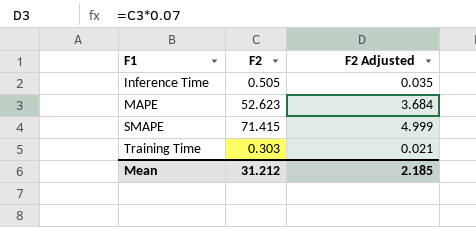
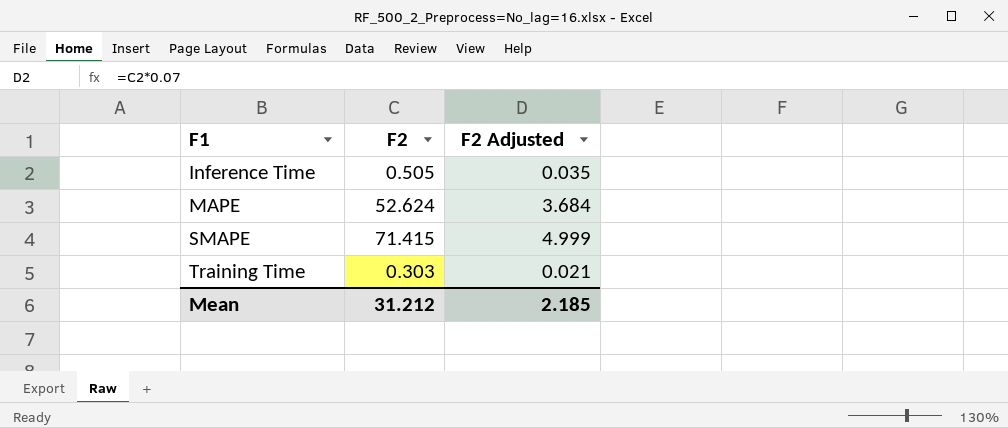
MAPE | F2: 52.623 -> 52.624

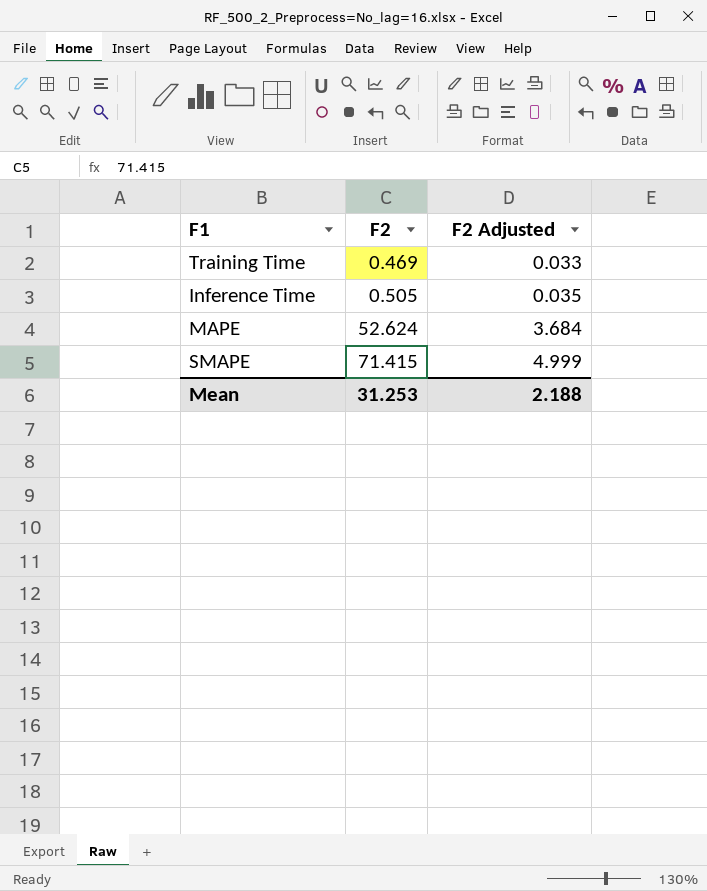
row order: F1 ascending -> F2 ascending
Training Time | F2: 0.303 -> 0.469
Training Time | F2 Adjusted: 0.021 -> 0.033
Mean | F2: 31.212 -> 31.253
Mean | F2 Adjusted: 2.185 -> 2.188

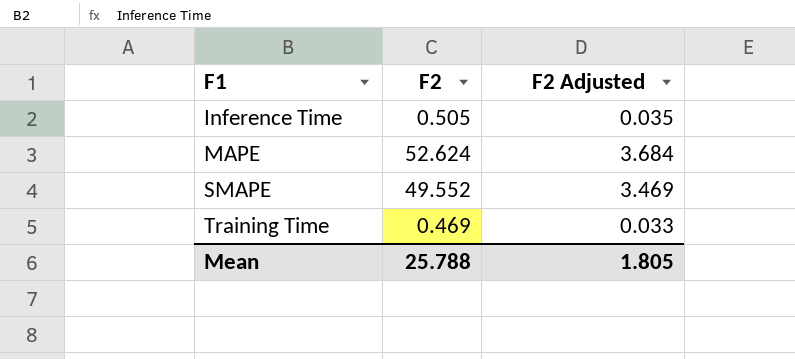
row order: F2 ascending -> F1 ascending
SMAPE | F2: 71.415 -> 49.552
SMAPE | F2 Adjusted: 4.999 -> 3.469
Mean | F2: 31.253 -> 25.788
Mean | F2 Adjusted: 2.188 -> 1.805

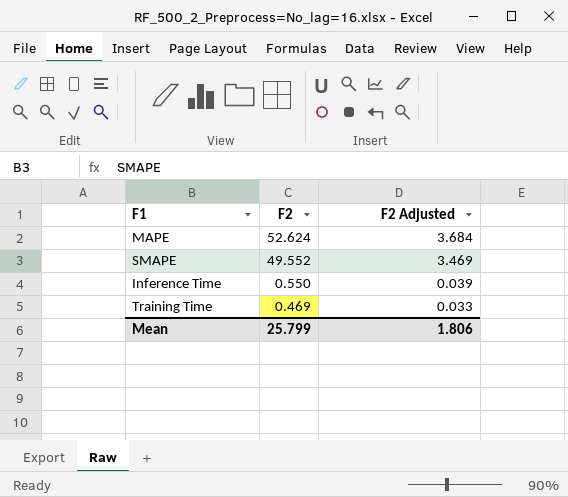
row order: F1 ascending -> F2 descending
Inference Time | F2: 0.505 -> 0.550
Inference Time | F2 Adjusted: 0.035 -> 0.039
Mean | F2: 25.788 -> 25.799
Mean | F2 Adjusted: 1.805 -> 1.806

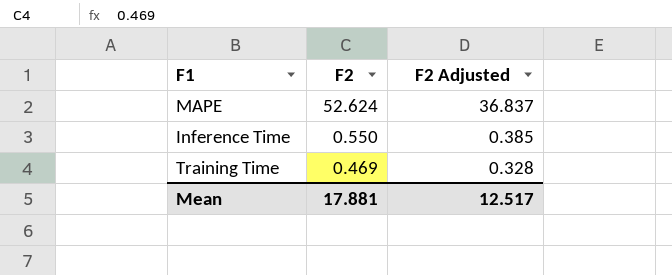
column F2 Adjusted | formula: [F2] * 0.07 -> [F2] * 0.7
row SMAPE: 49.552 | 3.469 -> none
Mean | F2: 25.799 -> 17.881
Mean | F2 Adjusted: 1.806 -> 12.517

